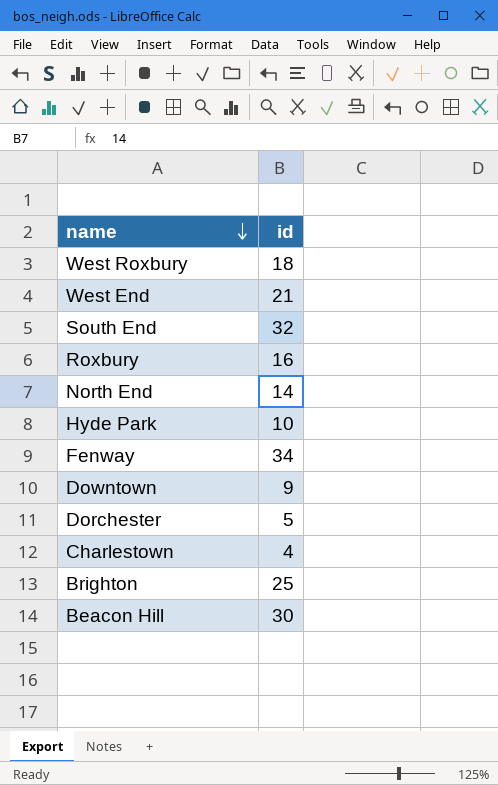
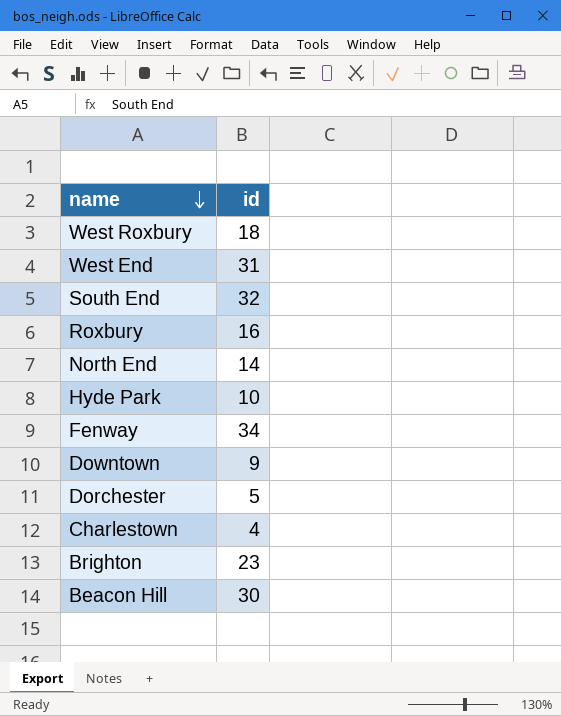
West End | id: 21 -> 31
Brighton | id: 25 -> 23

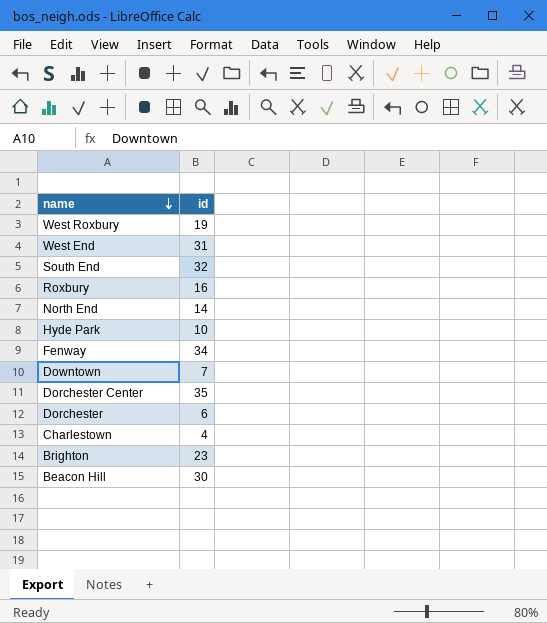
West Roxbury | id: 18 -> 19
Downtown | id: 9 -> 7
row Dorchester Center: none -> 35
Dorchester | id: 5 -> 6

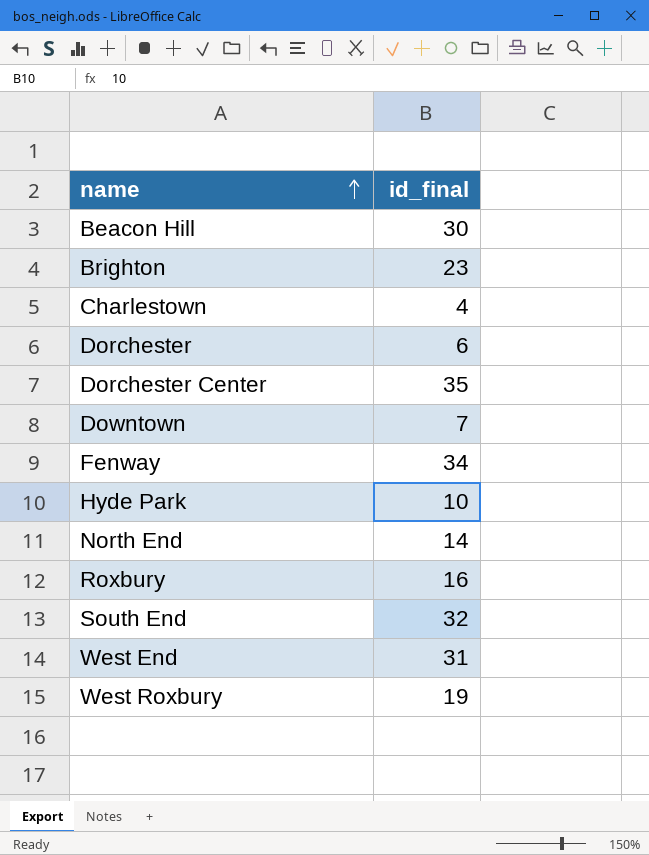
row order: name descending -> name ascending
column name: id -> id_final

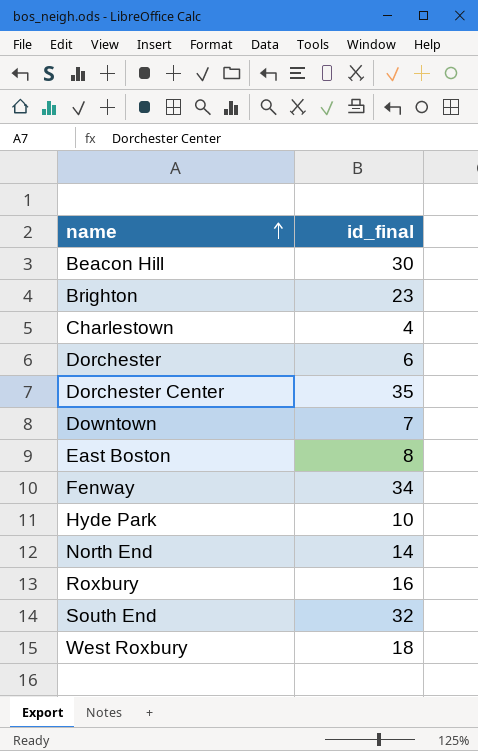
row West End: 31 -> none
row East Boston: none -> 8
West Roxbury | id_final: 19 -> 18

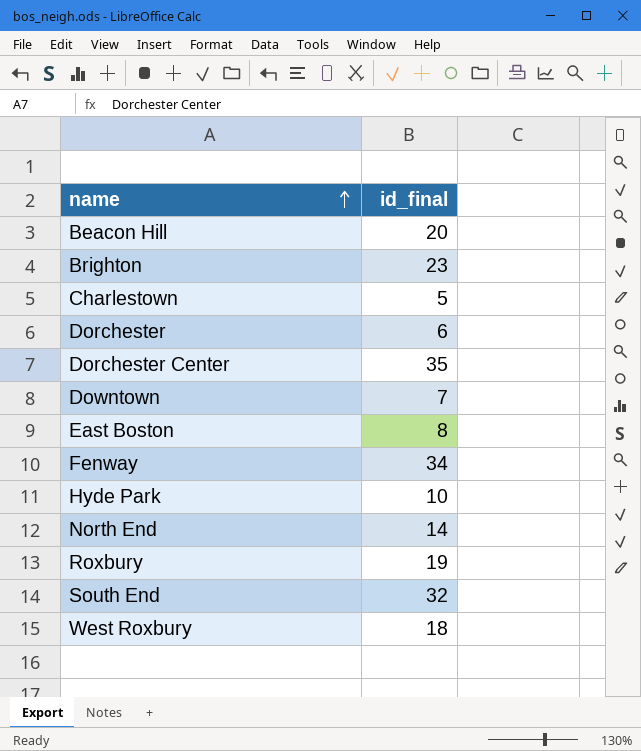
Beacon Hill | id_final: 30 -> 20
Charlestown | id_final: 4 -> 5
Roxbury | id_final: 16 -> 19

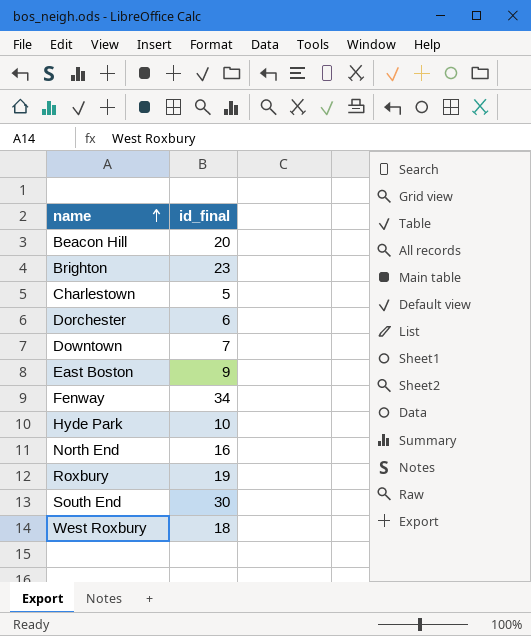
row Dorchester Center: 35 -> none
East Boston | id_final: 8 -> 9
North End | id_final: 14 -> 16
South End | id_final: 32 -> 30

